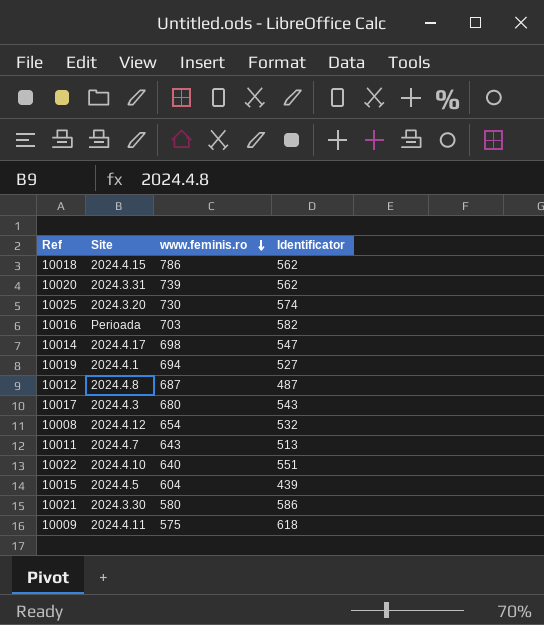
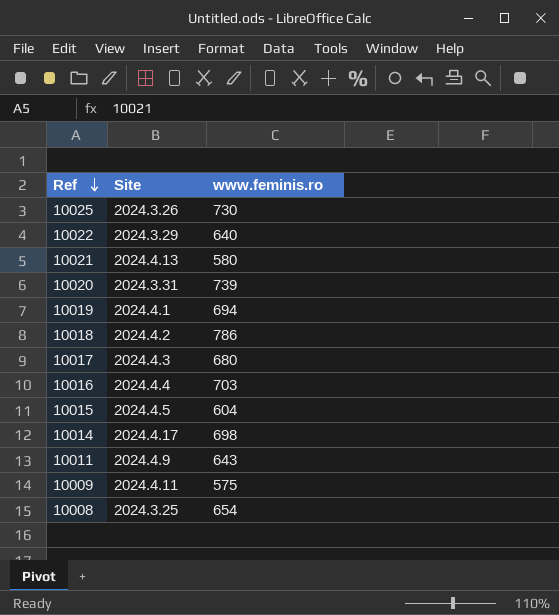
row order: www.feminis.ro descending -> Ref descending
column Identificator | position: 4 -> none
row 10012: 2024.4.8 | 687 | 487 -> none
10025 | Site: 2024.3.20 -> 2024.3.26
10022 | Site: 2024.4.10 -> 2024.3.29
10021 | Site: 2024.3.30 -> 2024.4.13
10018 | Site: 2024.4.15 -> 2024.4.2
10016 | Site: Perioada -> 2024.4.4
10011 | Site: 2024.4.7 -> 2024.4.9
10008 | Site: 2024.4.12 -> 2024.3.25

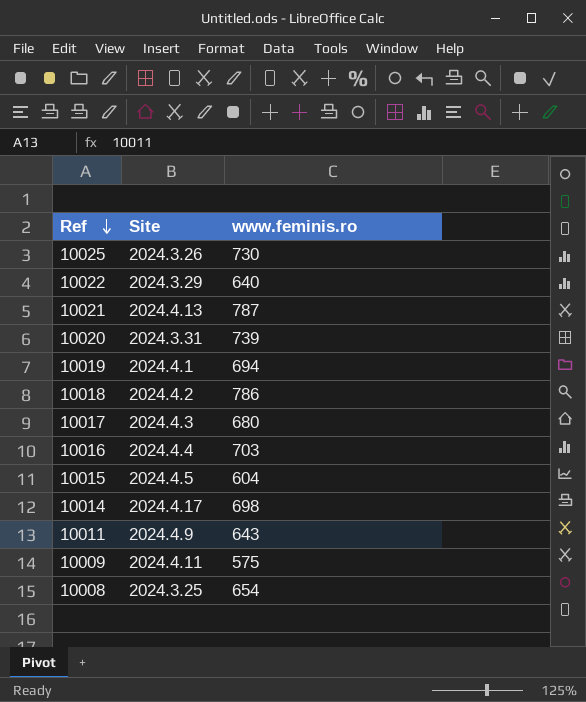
10021 | www.feminis.ro: 580 -> 787

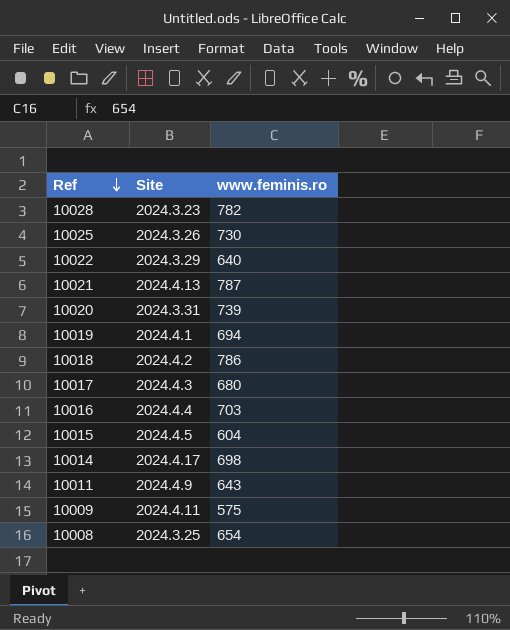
row 10028: none -> 2024.3.23 | 782

